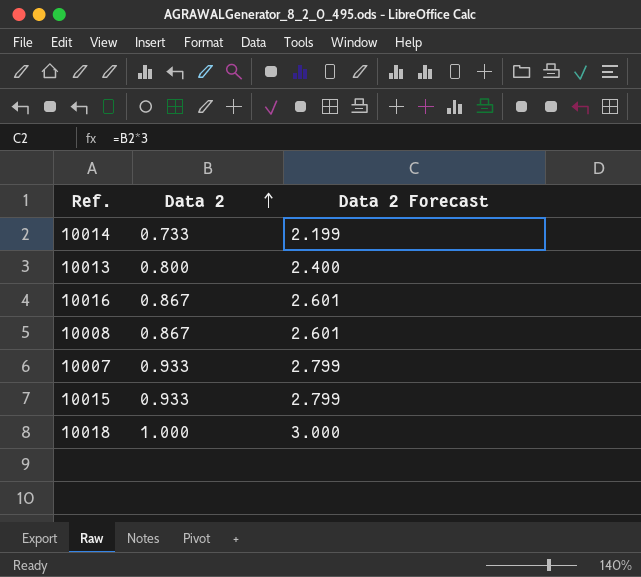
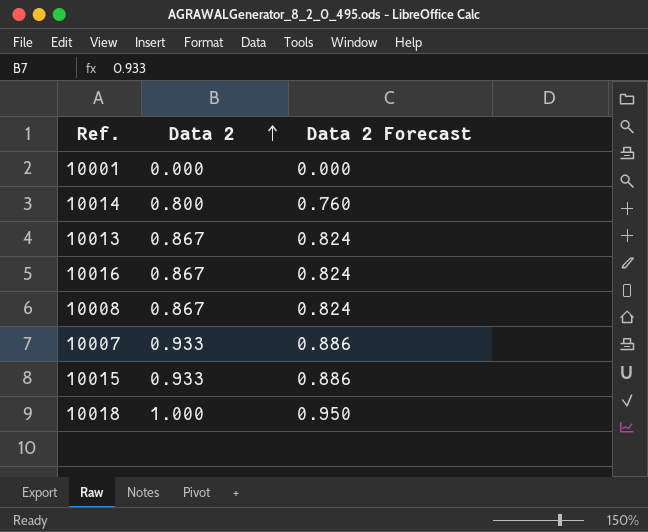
column Data 2 Forecast | formula: [Data 2] * 3 -> [Data 2] * 0.95
row 10001: none -> 0.000 | 0.000
10014 | Data 2: 0.733 -> 0.800
10013 | Data 2: 0.800 -> 0.867

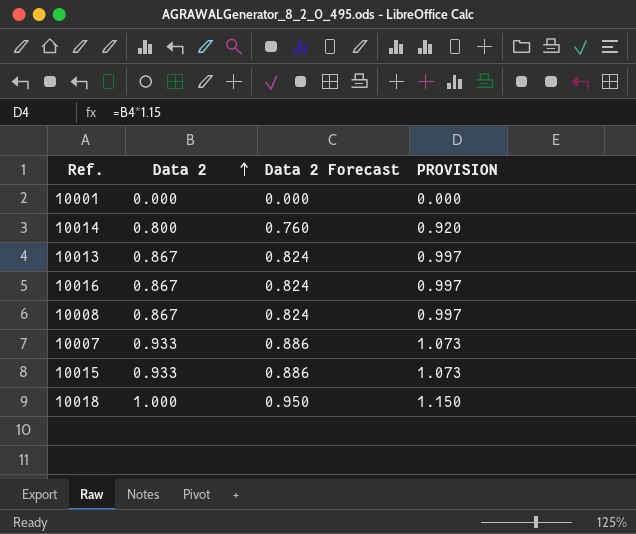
column PROVISION | formula: none -> [Data 2] * 1.15

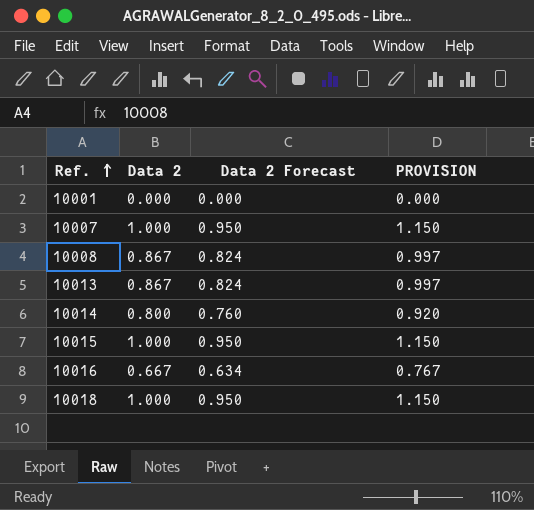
row order: Data 2 ascending -> Ref. ascending
10007 | Data 2: 0.933 -> 1.000
10007 | Data 2 Forecast: 0.886 -> 0.950
10007 | PROVISION: 1.073 -> 1.150
10015 | Data 2: 0.933 -> 1.000
10015 | Data 2 Forecast: 0.886 -> 0.950
10015 | PROVISION: 1.073 -> 1.150
10016 | Data 2: 0.867 -> 0.667
10016 | Data 2 Forecast: 0.824 -> 0.634
10016 | PROVISION: 0.997 -> 0.767

